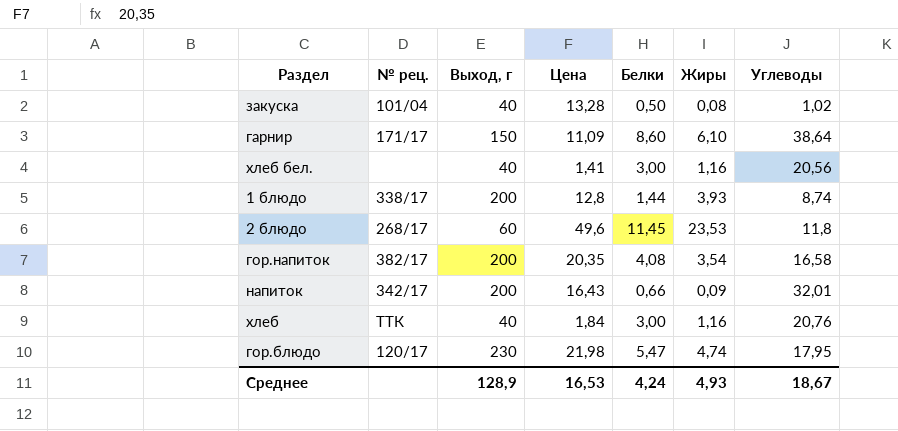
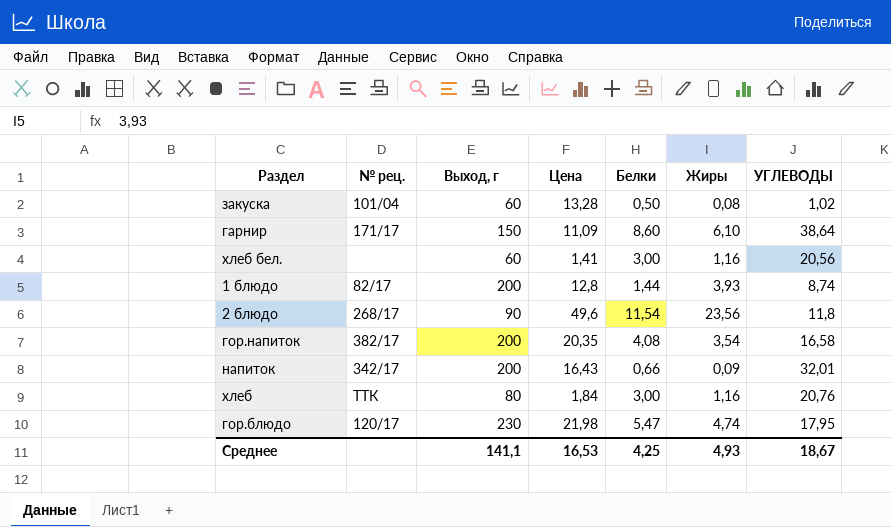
column name: Углеводы -> УГЛЕВОДЫ
закуска | Выход, г: 40 -> 60
хлеб бел. | Выход, г: 40 -> 60
1 блюдо | № рец.: 338/17 -> 82/17
2 блюдо | Выход, г: 60 -> 90
2 блюдо | Белки: 11,45 -> 11,54
2 блюдо | Жиры: 23,53 -> 23,56
хлеб | Выход, г: 40 -> 80
Среднее | Выход, г: 128,9 -> 141,1
Среднее | Белки: 4,24 -> 4,25

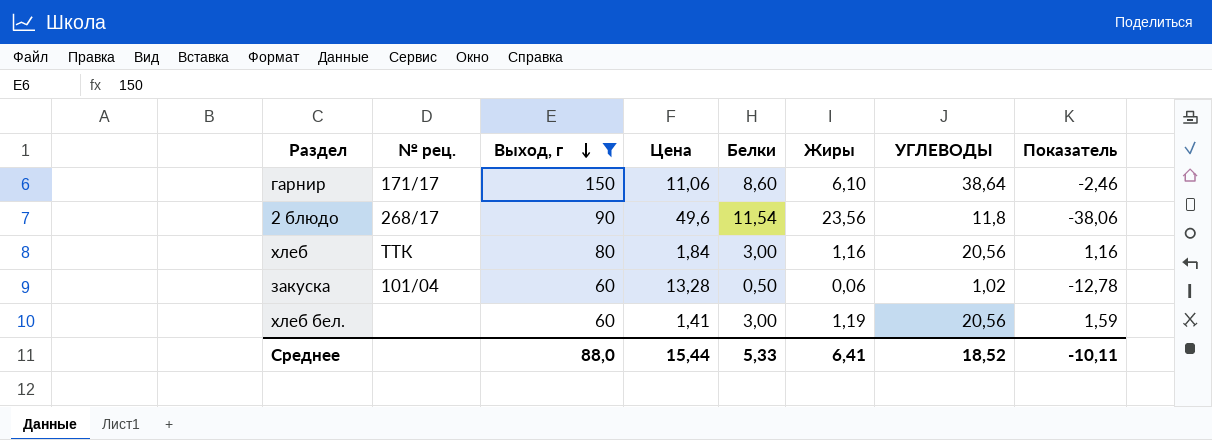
filter: none -> Выход, г <= 150
row order: none -> Выход, г descending
column Показатель | formula: none -> [Белки] - [Цена]
гарнир | Цена: 11,09 -> 11,06
хлеб | УГЛЕВОДЫ: 20,76 -> 20,56
закуска | Жиры: 0,08 -> 0,06
хлеб бел. | Жиры: 1,16 -> 1,19
Среднее | Выход, г: 141,1 -> 88,0
Среднее | Цена: 16,53 -> 15,44
Среднее | Белки: 4,25 -> 5,33
Среднее | Жиры: 4,93 -> 6,41
Среднее | УГЛЕВОДЫ: 18,67 -> 18,52

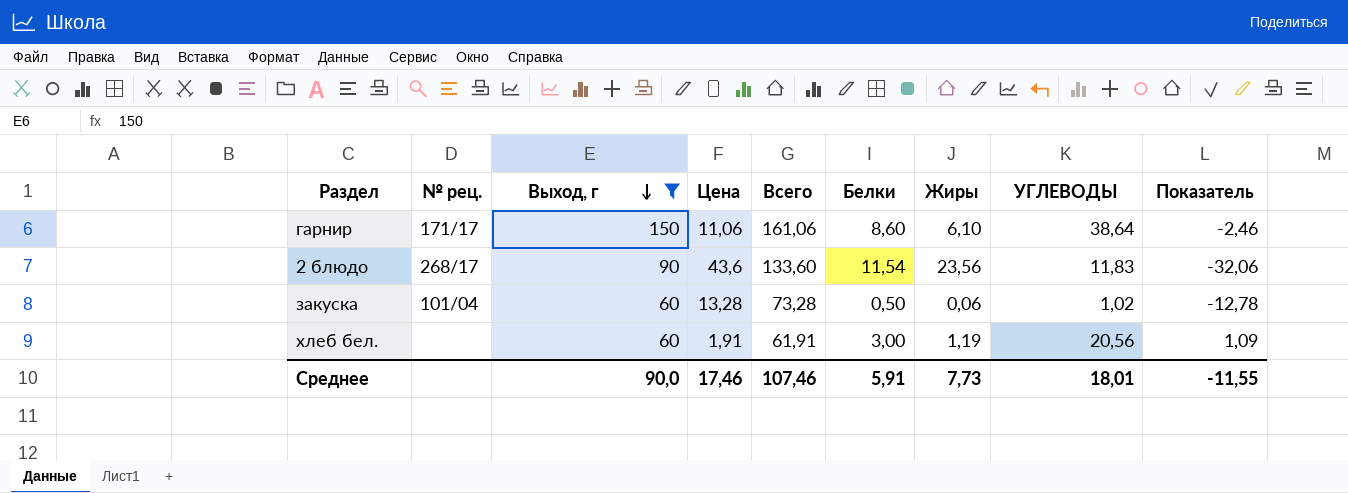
column Всего | formula: none -> [Выход, г] + [Цена]
row хлеб: ТТК | 80 | 1,84 | 3,00 | 1,16 | 20,56 | 1,16 -> none
2 блюдо | Цена: 49,6 -> 43,6
2 блюдо | УГЛЕВОДЫ: 11,8 -> 11,83
2 блюдо | Показатель: -38,06 -> -32,06
хлеб бел. | Цена: 1,41 -> 1,91
хлеб бел. | Показатель: 1,59 -> 1,09
Среднее | Выход, г: 88,0 -> 90,0
Среднее | Цена: 15,44 -> 17,46
Среднее | Белки: 5,33 -> 5,91
Среднее | Жиры: 6,41 -> 7,73
Среднее | УГЛЕВОДЫ: 18,52 -> 18,01
Среднее | Показатель: -10,11 -> -11,55

